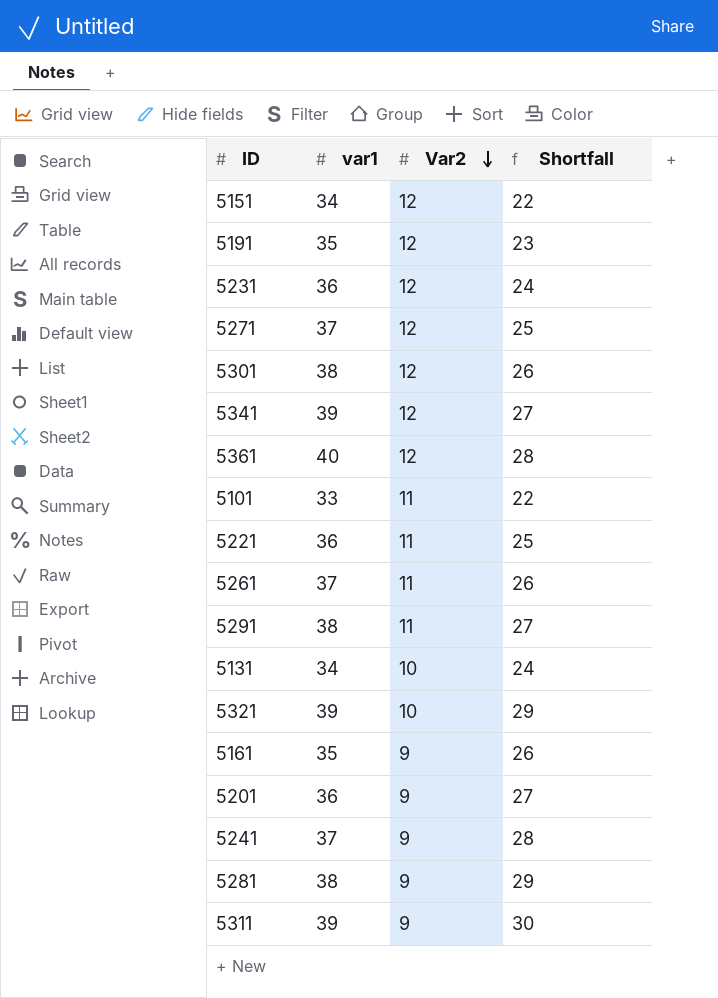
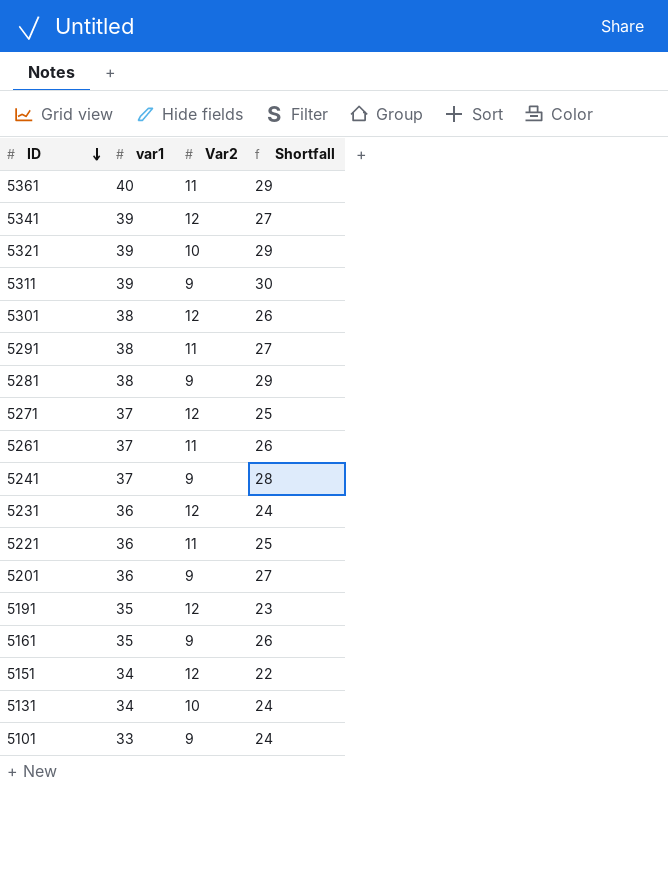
row order: Var2 descending -> ID descending
5361 | Var2: 12 -> 11
5361 | Shortfall: 28 -> 29
5101 | Var2: 11 -> 9
5101 | Shortfall: 22 -> 24

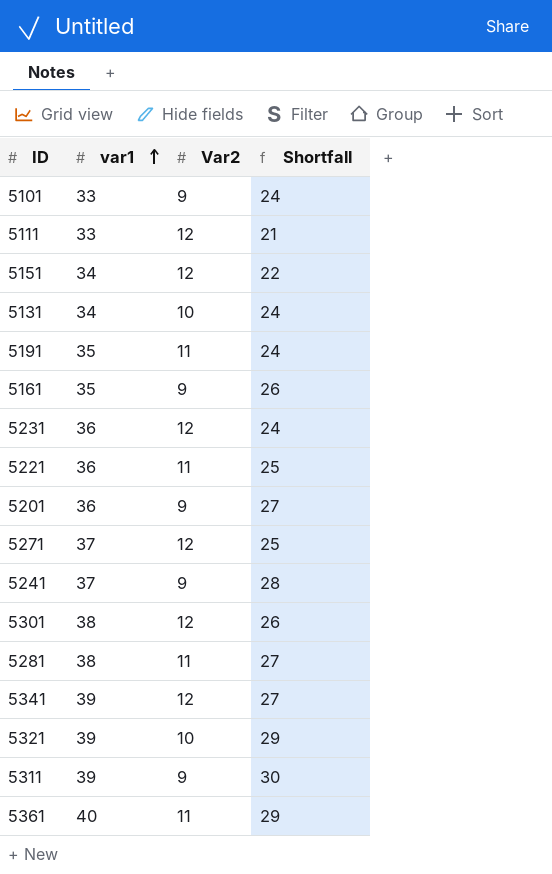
row order: ID descending -> var1 ascending
row 5291: 38 | 11 | 27 -> none
row 5261: 37 | 11 | 26 -> none
row 5111: none -> 33 | 12 | 21
5191 | Var2: 12 -> 11
5191 | Shortfall: 23 -> 24
5281 | Var2: 9 -> 11
5281 | Shortfall: 29 -> 27

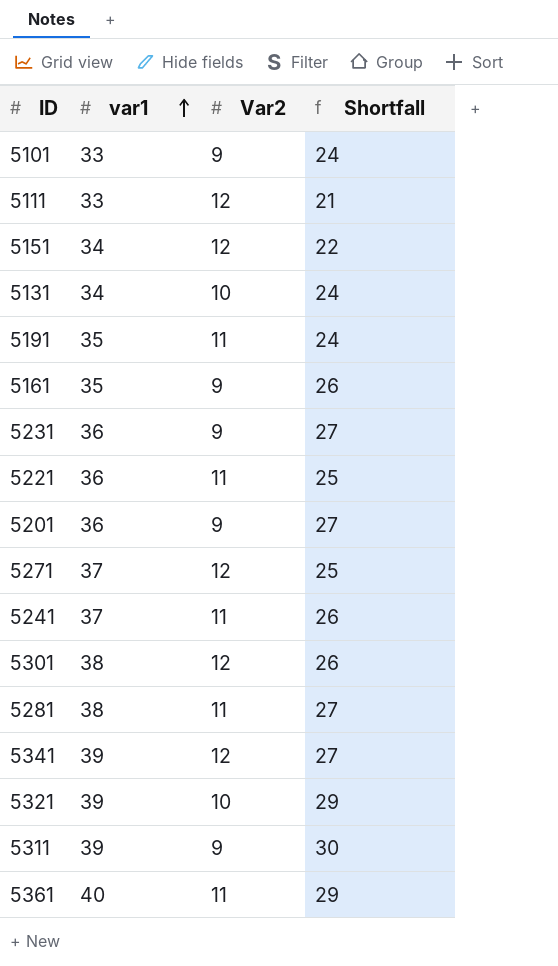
5231 | Var2: 12 -> 9
5231 | Shortfall: 24 -> 27
5241 | Var2: 9 -> 11
5241 | Shortfall: 28 -> 26

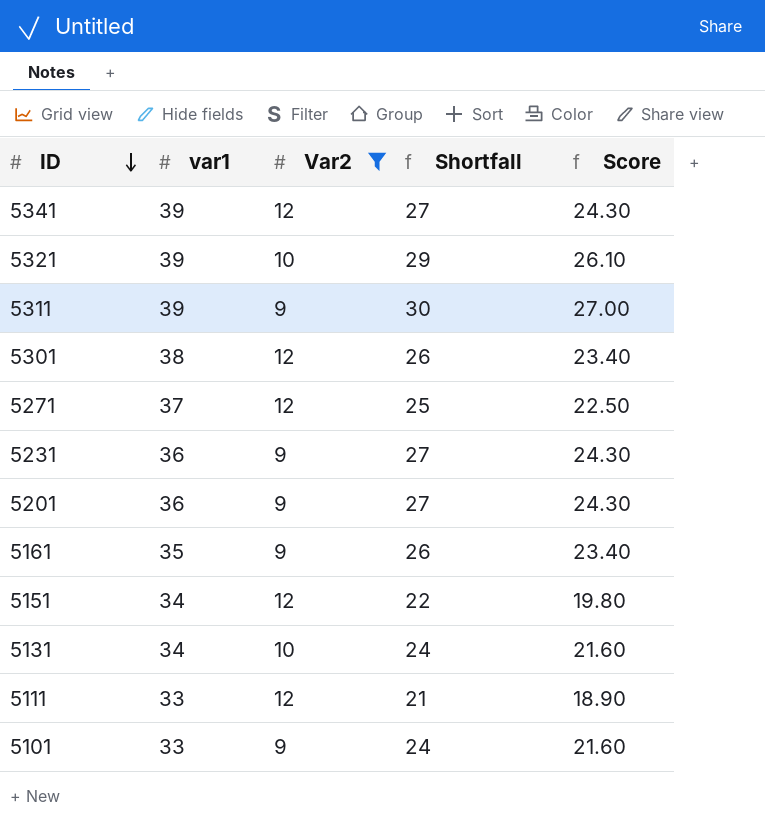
filter: none -> Var2 != 11
row order: var1 ascending -> ID descending
column Score | formula: none -> [Shortfall] * 0.9

